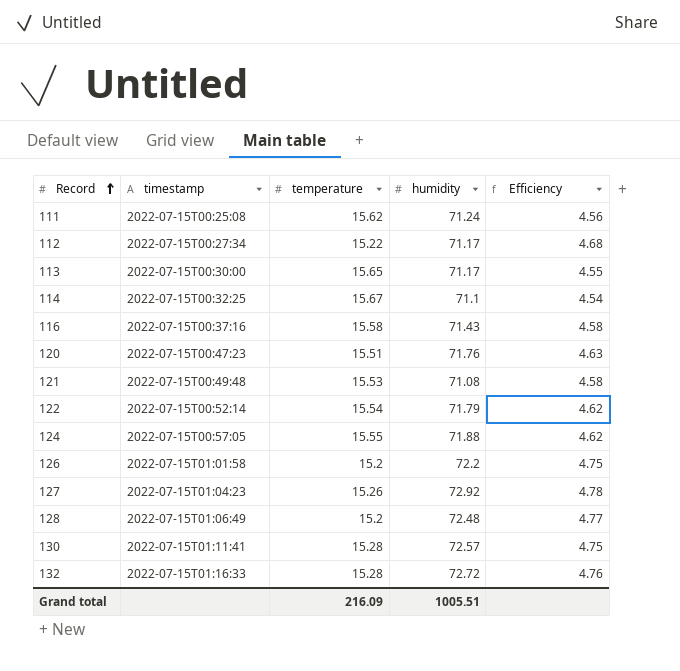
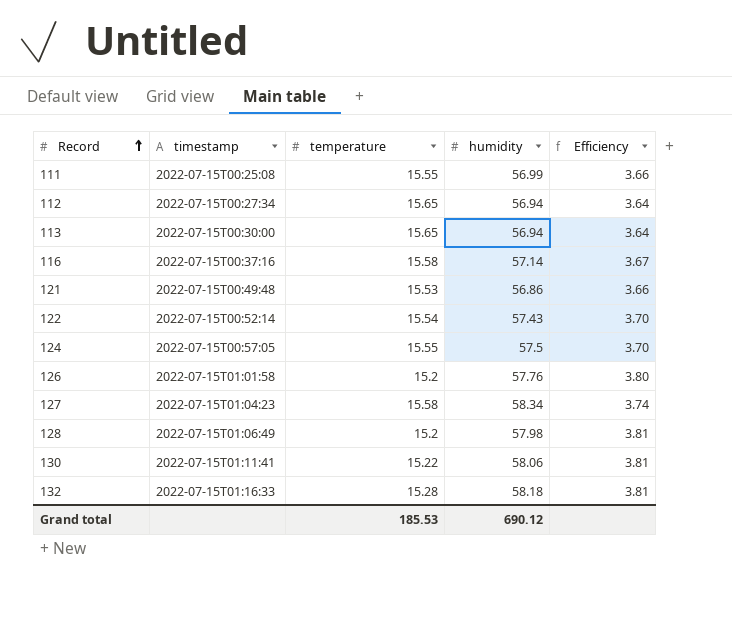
row 114: 2022-07-15T00:32:25 | 15.67 | 71.1 | 4.54 -> none
row 120: 2022-07-15T00:47:23 | 15.51 | 71.76 | 4.63 -> none
111 | temperature: 15.62 -> 15.55
111 | humidity: 71.24 -> 56.99
111 | Efficiency: 4.56 -> 3.66
112 | temperature: 15.22 -> 15.65
112 | humidity: 71.17 -> 56.94
112 | Efficiency: 4.68 -> 3.64
113 | humidity: 71.17 -> 56.94
113 | Efficiency: 4.55 -> 3.64
116 | humidity: 71.43 -> 57.14
116 | Efficiency: 4.58 -> 3.67
121 | humidity: 71.08 -> 56.86
121 | Efficiency: 4.58 -> 3.66
122 | humidity: 71.79 -> 57.43
122 | Efficiency: 4.62 -> 3.70
124 | humidity: 71.88 -> 57.5
124 | Efficiency: 4.62 -> 3.70
126 | humidity: 72.2 -> 57.76
126 | Efficiency: 4.75 -> 3.80
127 | temperature: 15.26 -> 15.58
127 | humidity: 72.92 -> 58.34
127 | Efficiency: 4.78 -> 3.74
128 | humidity: 72.48 -> 57.98
128 | Efficiency: 4.77 -> 3.81
130 | temperature: 15.28 -> 15.22
130 | humidity: 72.57 -> 58.06
130 | Efficiency: 4.75 -> 3.81
132 | humidity: 72.72 -> 58.18
132 | Efficiency: 4.76 -> 3.81
Grand total | temperature: 216.09 -> 185.53
Grand total | humidity: 1005.51 -> 690.12

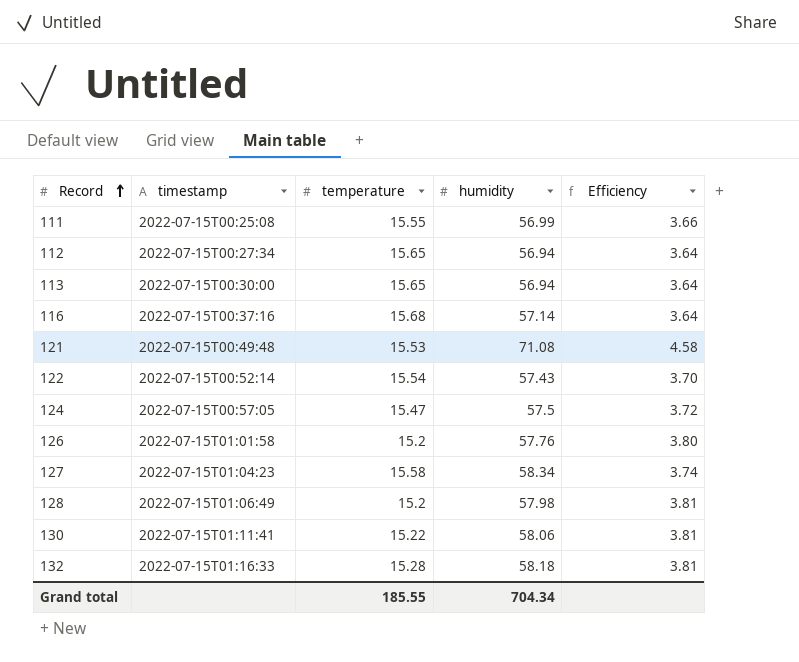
116 | temperature: 15.58 -> 15.68
116 | Efficiency: 3.67 -> 3.64
121 | humidity: 56.86 -> 71.08
121 | Efficiency: 3.66 -> 4.58
124 | temperature: 15.55 -> 15.47
124 | Efficiency: 3.70 -> 3.72
Grand total | temperature: 185.53 -> 185.55
Grand total | humidity: 690.12 -> 704.34

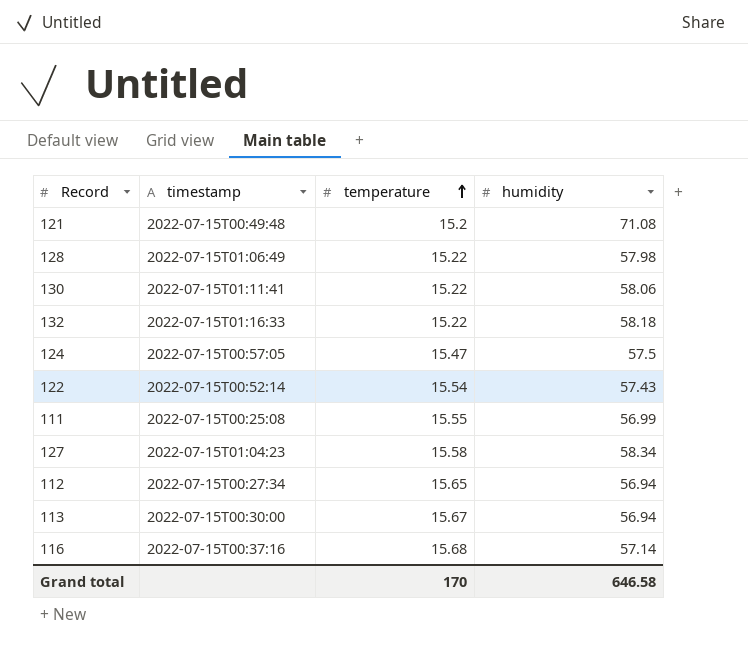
row order: Record ascending -> temperature ascending
column Efficiency | formula: [humidity] / [temperature] -> none
row 126: 2022-07-15T01:01:58 | 15.2 | 57.76 | 3.80 -> none
121 | temperature: 15.53 -> 15.2
128 | temperature: 15.2 -> 15.22
132 | temperature: 15.28 -> 15.22
113 | temperature: 15.65 -> 15.67
Grand total | temperature: 185.55 -> 170
Grand total | humidity: 704.34 -> 646.58

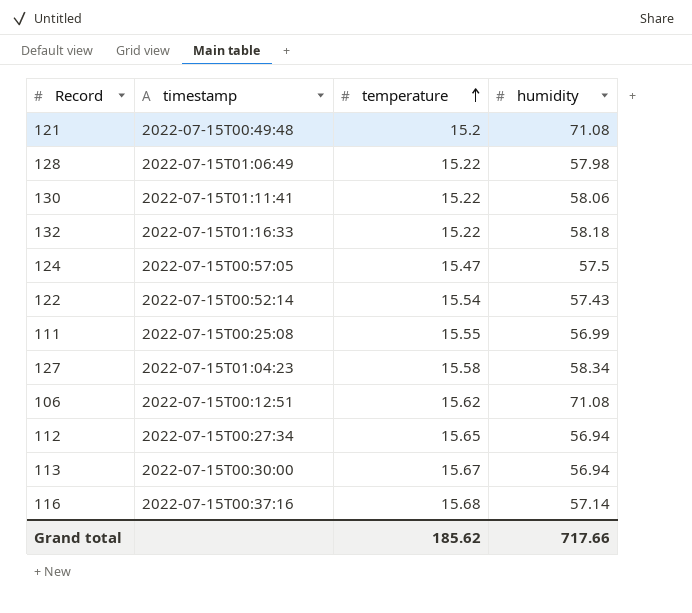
row 106: none -> 2022-07-15T00:12:51 | 15.62 | 71.08
Grand total | temperature: 170 -> 185.62
Grand total | humidity: 646.58 -> 717.66

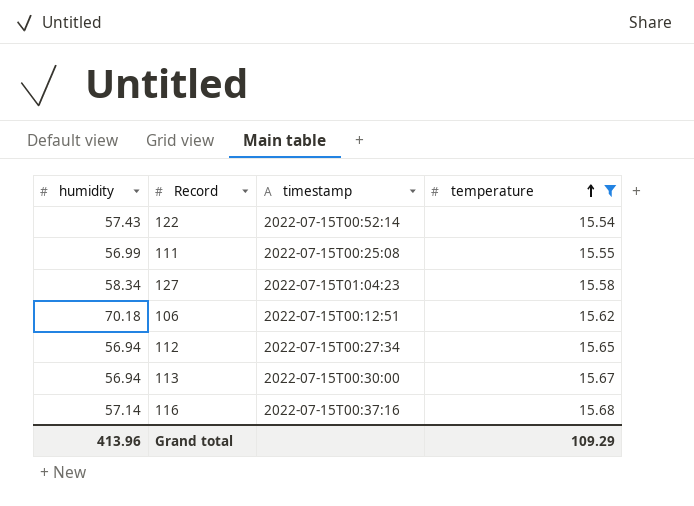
filter: none -> temperature >= 15.54
column humidity | position: 4 -> 1
106 | humidity: 71.08 -> 70.18
Grand total | humidity: 717.66 -> 413.96
Grand total | temperature: 185.62 -> 109.29

